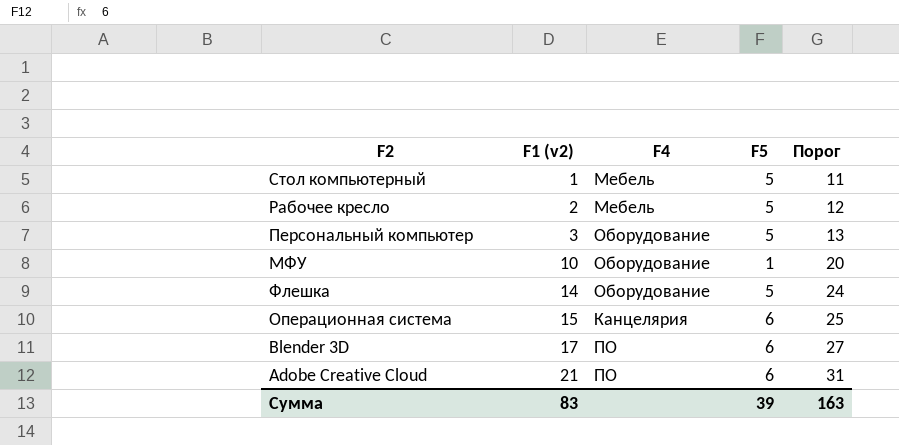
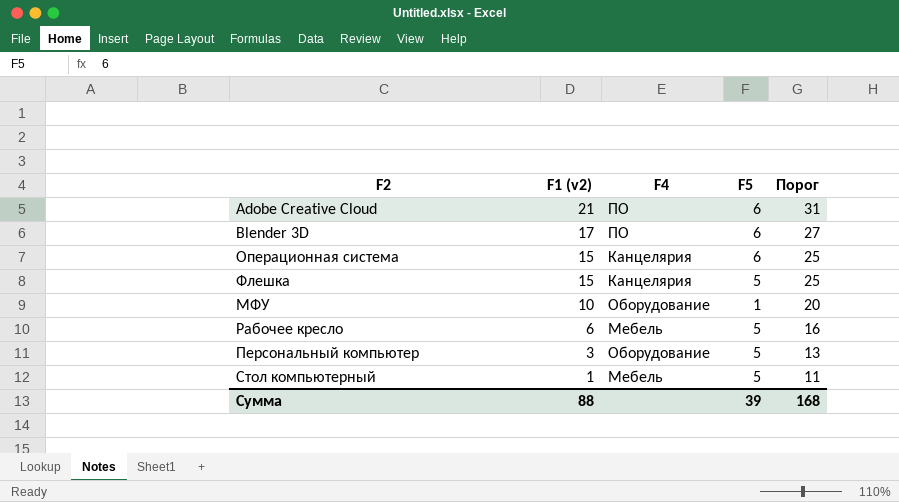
row order: F1 (v2) ascending -> F1 (v2) descending
Флешка | F1 (v2): 14 -> 15
Флешка | F4: Оборудование -> Канцелярия
Флешка | Порог: 24 -> 25
Рабочее кресло | F1 (v2): 2 -> 6
Рабочее кресло | Порог: 12 -> 16
Сумма | F1 (v2): 83 -> 88
Сумма | Порог: 163 -> 168

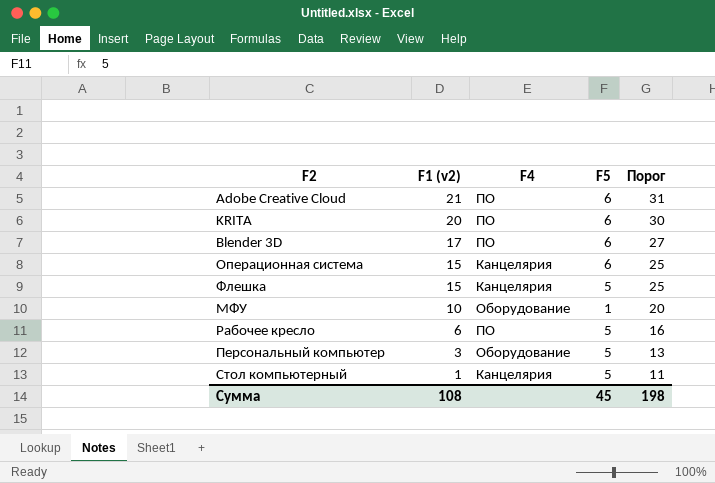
row KRITA: none -> 20 | ПО | 6 | 30
Рабочее кресло | F4: Мебель -> ПО
Стол компьютерный | F4: Мебель -> Канцелярия
Сумма | F1 (v2): 88 -> 108
Сумма | F5: 39 -> 45
Сумма | Порог: 168 -> 198

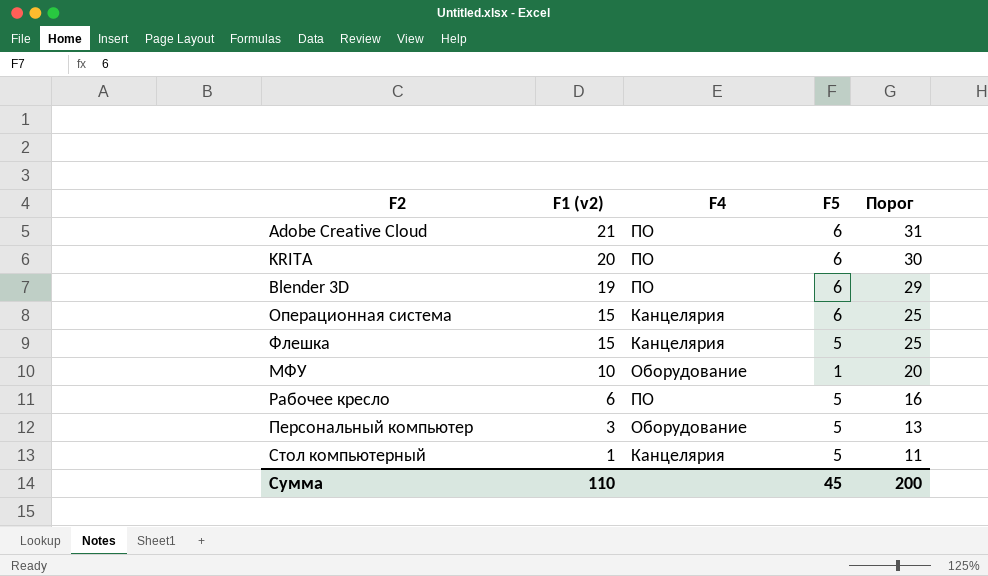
Blender 3D | F1 (v2): 17 -> 19
Blender 3D | Порог: 27 -> 29
Сумма | F1 (v2): 108 -> 110
Сумма | Порог: 198 -> 200

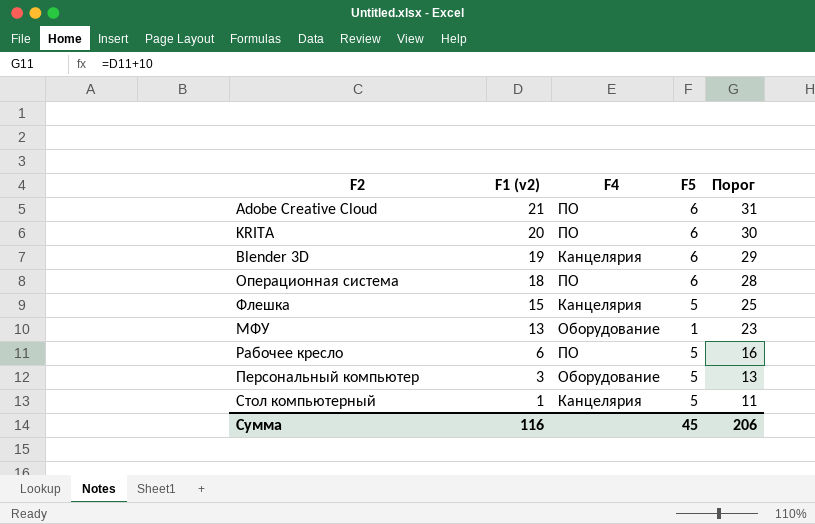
Blender 3D | F4: ПО -> Канцелярия
Операционная система | F1 (v2): 15 -> 18
Операционная система | F4: Канцелярия -> ПО
Операционная система | Порог: 25 -> 28
МФУ | F1 (v2): 10 -> 13
МФУ | Порог: 20 -> 23
Сумма | F1 (v2): 110 -> 116
Сумма | Порог: 200 -> 206

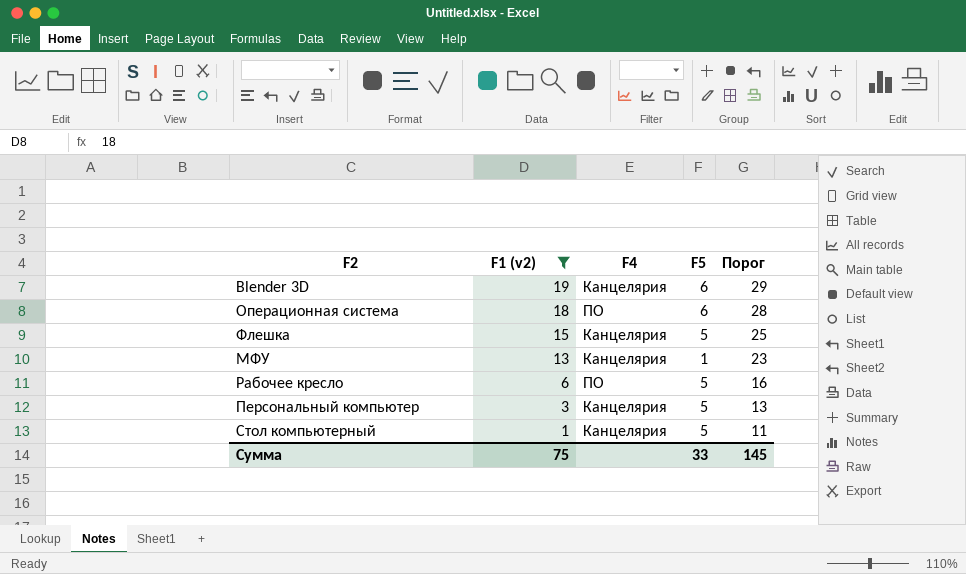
filter: none -> F1 (v2) <= 19
МФУ | F4: Оборудование -> Канцелярия
Персональный компьютер | F4: Оборудование -> Канцелярия
Сумма | F1 (v2): 116 -> 75
Сумма | F5: 45 -> 33
Сумма | Порог: 206 -> 145

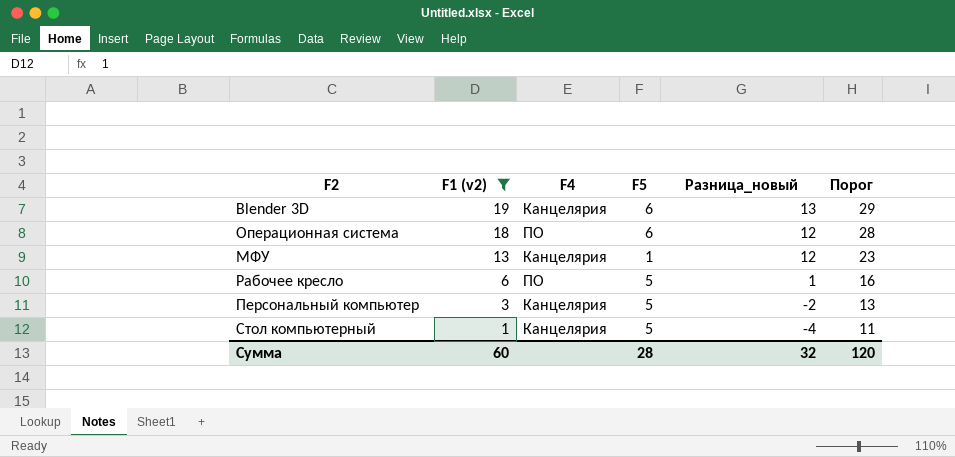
column Разница_новый | formula: none -> [F1 (v2)] - [F5]
row Флешка: 15 | Канцелярия | 5 | 25 -> none
Сумма | F1 (v2): 75 -> 60
Сумма | F5: 33 -> 28
Сумма | Порог: 145 -> 120

